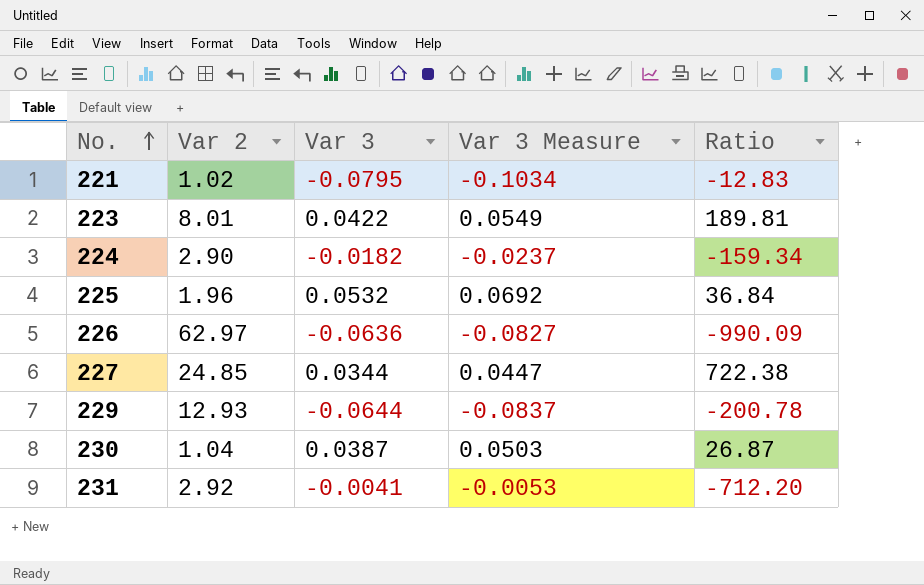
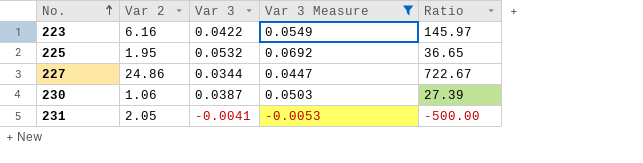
filter: none -> Var 3 Measure >= -0.0053
223 | Var 2: 8.01 -> 6.16
223 | Ratio: 189.81 -> 145.97
225 | Var 2: 1.96 -> 1.95
225 | Ratio: 36.84 -> 36.65
227 | Var 2: 24.85 -> 24.86
227 | Ratio: 722.38 -> 722.67
230 | Var 2: 1.04 -> 1.06
230 | Ratio: 26.87 -> 27.39
231 | Var 2: 2.92 -> 2.05
231 | Ratio: -712.20 -> -500.00

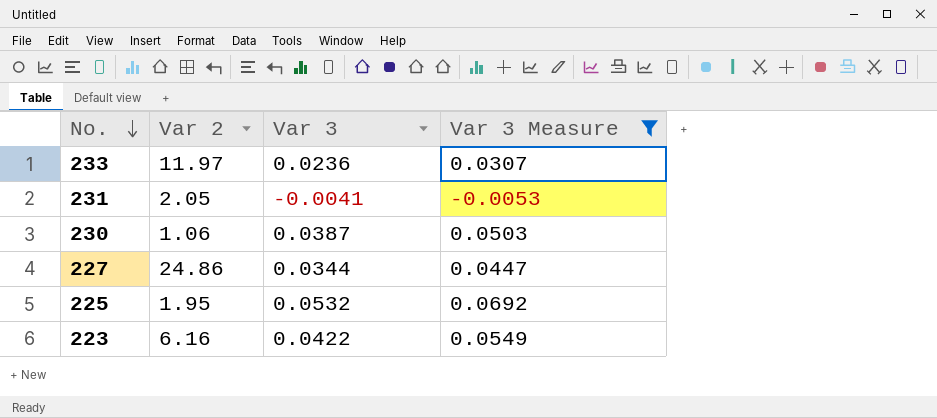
row order: No. ascending -> No. descending
column Ratio | formula: [Var 2] / [Var 3] -> none
row 233: none -> 11.97 | 0.0236 | 0.0307

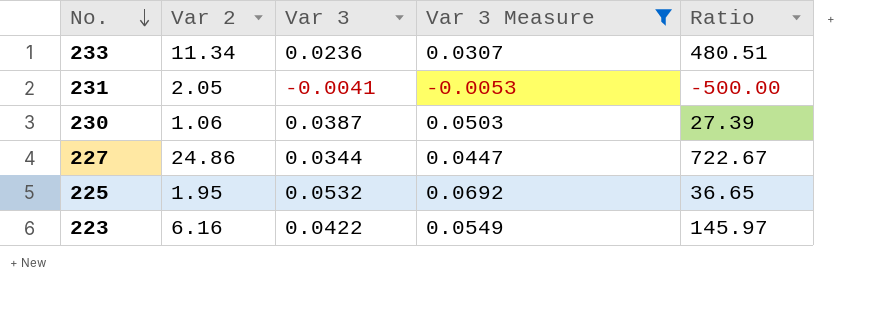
column Ratio | formula: none -> [Var 2] / [Var 3]
233 | Var 2: 11.97 -> 11.34

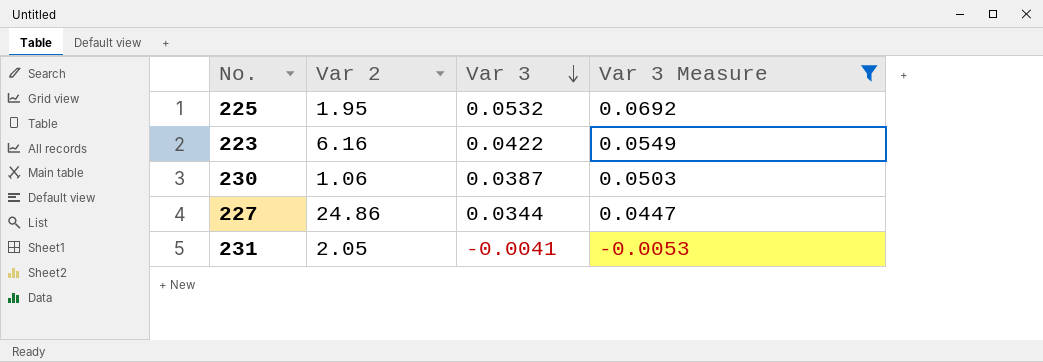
row order: No. descending -> Var 3 descending
column Ratio | formula: [Var 2] / [Var 3] -> none
row 233: 11.34 | 0.0236 | 0.0307 | 480.51 -> none

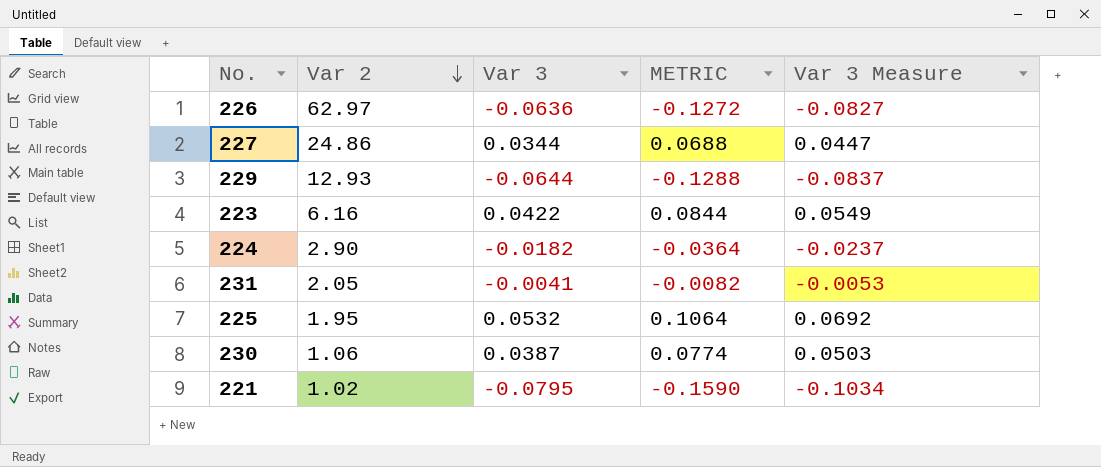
filter: Var 3 Measure >= -0.0053 -> none
row order: Var 3 descending -> Var 2 descending
column METRIC | formula: none -> [Var 3] * 2

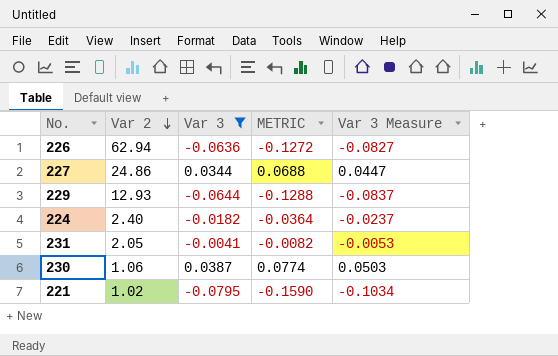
filter: none -> Var 3 <= 0.0387
226 | Var 2: 62.97 -> 62.94
224 | Var 2: 2.90 -> 2.40

